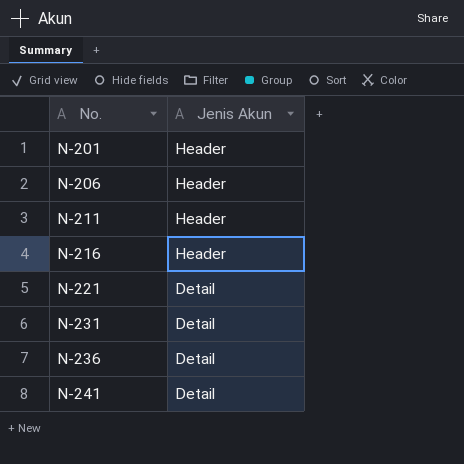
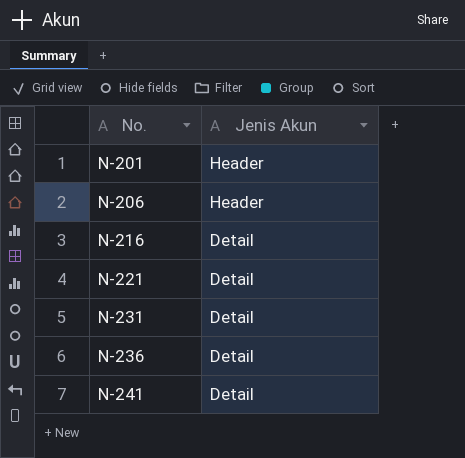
row N-211: Header -> none
N-216 | Jenis Akun: Header -> Detail

